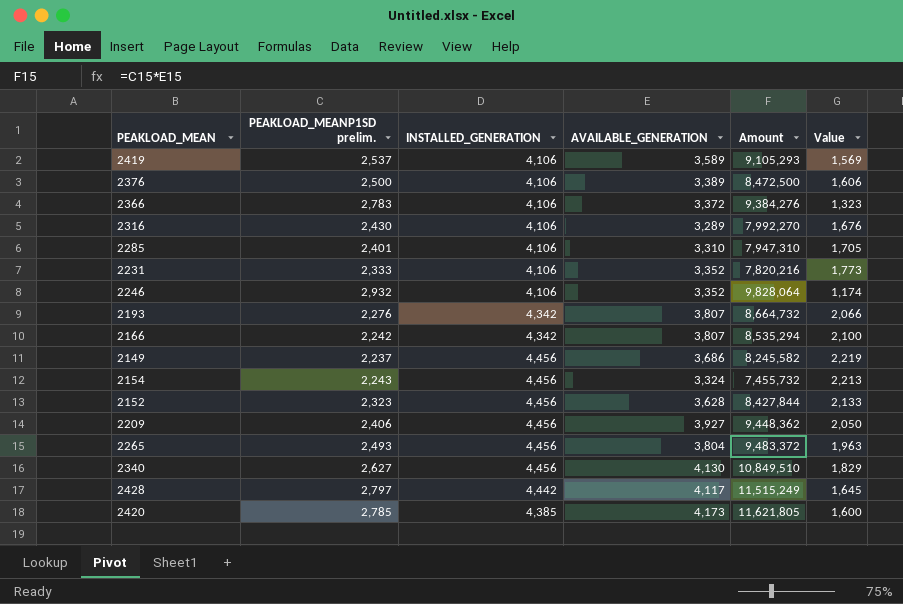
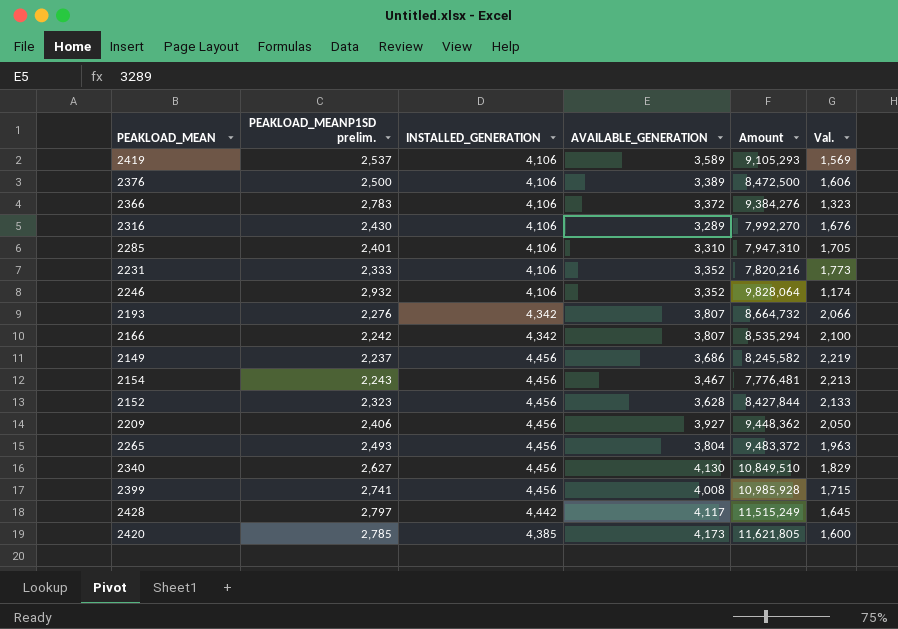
column name: Value -> Val.
2154 | AVAILABLE_GENERATION: 3,324 -> 3,467
2154 | Amount: 7,455,732 -> 7,776,481
row 2399: none -> 2,741 | 4,456 | 4,008 | 10,985,928 | 1,715

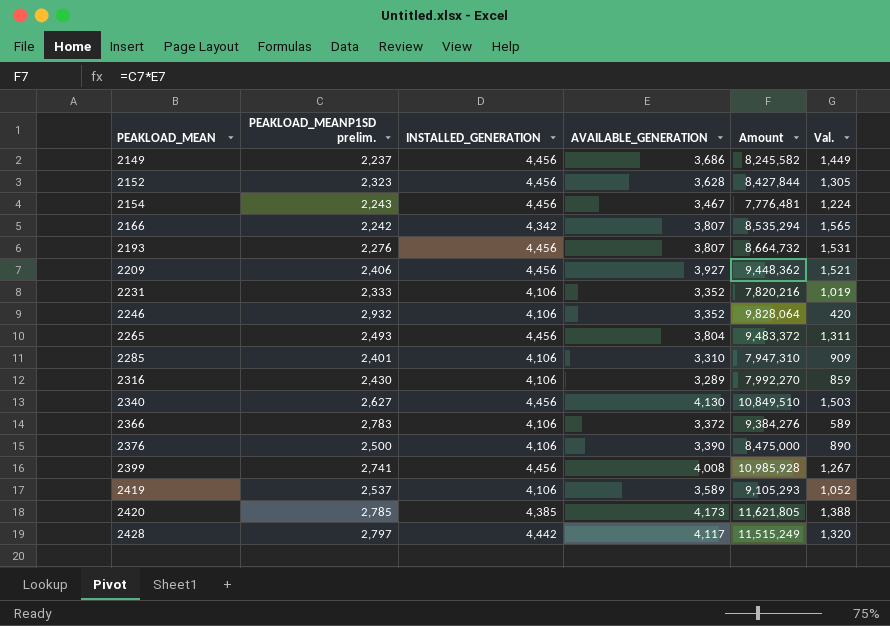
row order: none -> PEAKLOAD_MEAN ascending
column Val. | formula: [INSTALLED_GENERATION] - [PEAKLOAD_MEANP1SD prelim.] -> [AVAILABLE_GENERATION] - [PEAKLOAD_MEANP1SD prelim.]
2193 | INSTALLED_GENERATION: 4,342 -> 4,456
2376 | AVAILABLE_GENERATION: 3,389 -> 3,390
2376 | Amount: 8,472,500 -> 8,475,000

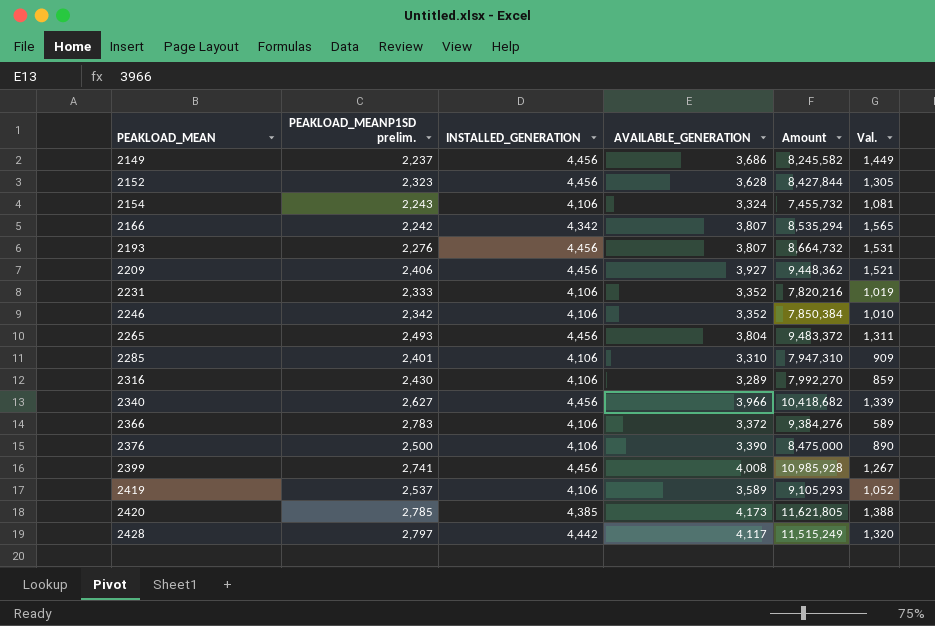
2154 | INSTALLED_GENERATION: 4,456 -> 4,106
2154 | AVAILABLE_GENERATION: 3,467 -> 3,324
2154 | Amount: 7,776,481 -> 7,455,732
2154 | Val.: 1,224 -> 1,081
2246 | PEAKLOAD_MEANP1SD prelim.: 2,932 -> 2,342
2246 | Amount: 9,828,064 -> 7,850,384
2246 | Val.: 420 -> 1,010
2340 | AVAILABLE_GENERATION: 4,130 -> 3,966
2340 | Amount: 10,849,510 -> 10,418,682
2340 | Val.: 1,503 -> 1,339

